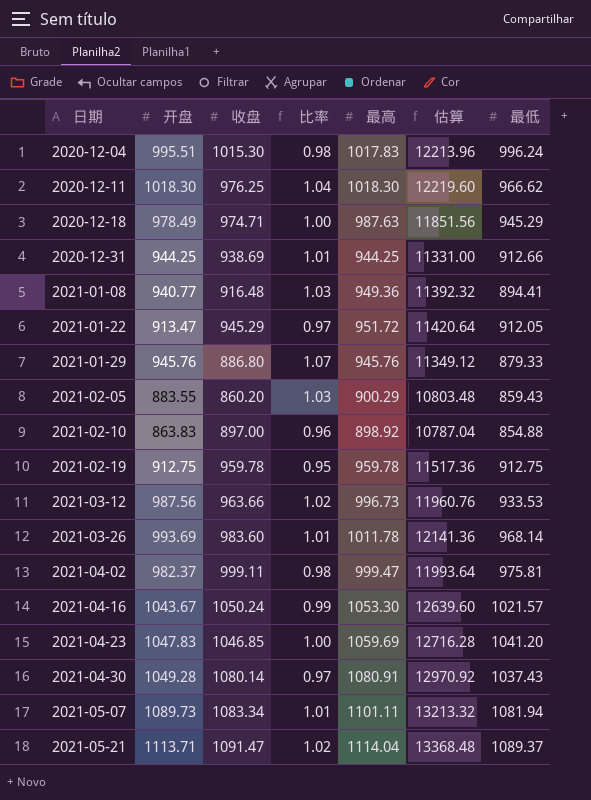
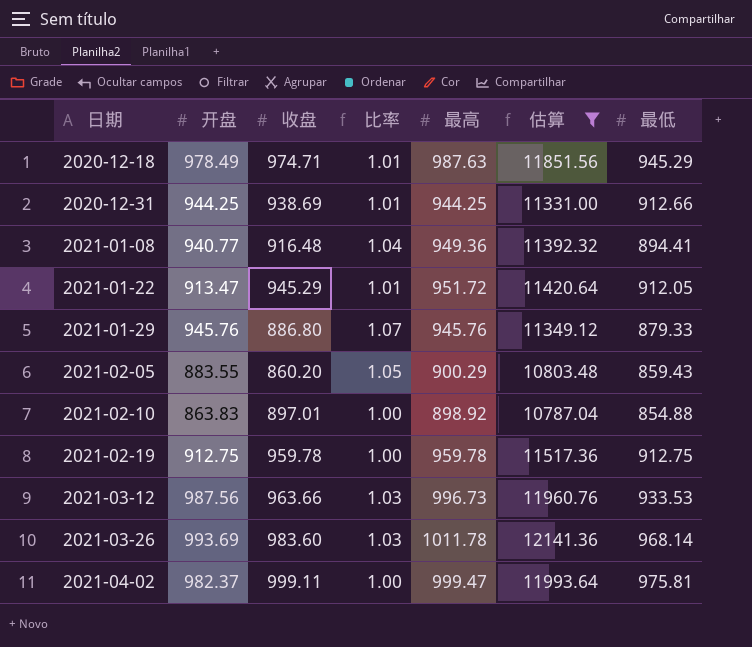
filter: none -> 估算 <= 12141.36
column 比率 | formula: [开盘] / [收盘] -> [最高] / [收盘]
2021-02-10 | 收盘: 897.00 -> 897.01

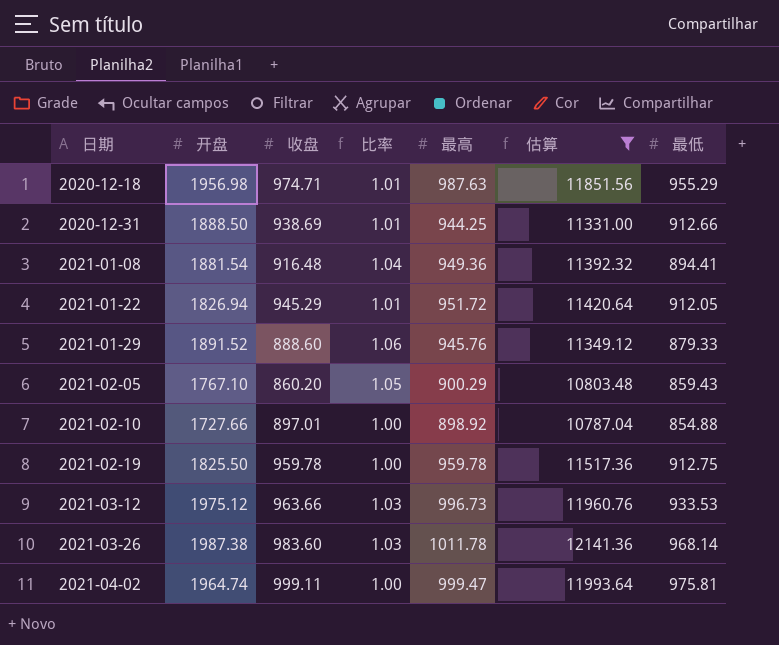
2020-12-18 | 开盘: 978.49 -> 1956.98
2020-12-18 | 最低: 945.29 -> 955.29
2020-12-31 | 开盘: 944.25 -> 1888.50
2021-01-08 | 开盘: 940.77 -> 1881.54
2021-01-22 | 开盘: 913.47 -> 1826.94
2021-01-29 | 开盘: 945.76 -> 1891.52
2021-01-29 | 收盘: 886.80 -> 888.60
2021-01-29 | 比率: 1.07 -> 1.06
2021-02-05 | 开盘: 883.55 -> 1767.10
2021-02-10 | 开盘: 863.83 -> 1727.66
2021-02-19 | 开盘: 912.75 -> 1825.50
2021-03-12 | 开盘: 987.56 -> 1975.12
2021-03-26 | 开盘: 993.69 -> 1987.38
2021-04-02 | 开盘: 982.37 -> 1964.74

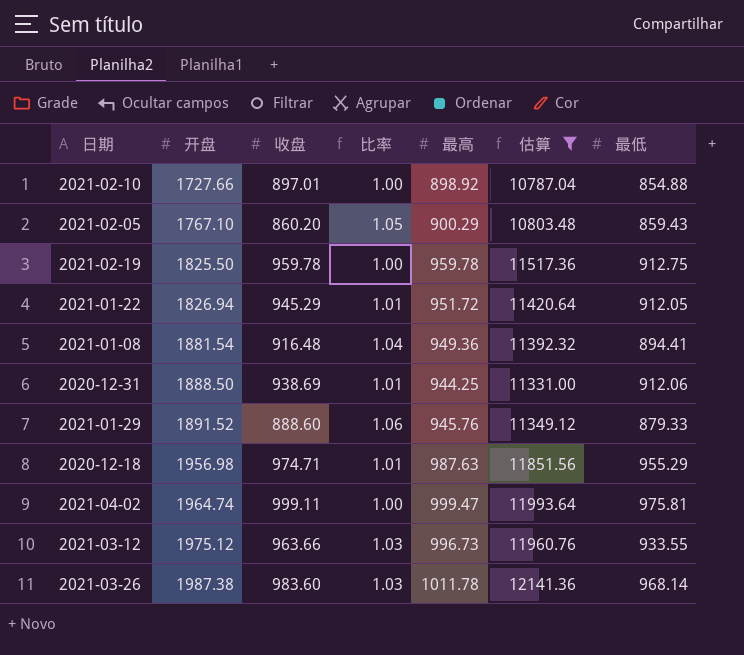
row order: 日期 ascending -> 开盘 ascending
2020-12-31 | 最低: 912.66 -> 912.06
2021-03-12 | 最低: 933.53 -> 933.55

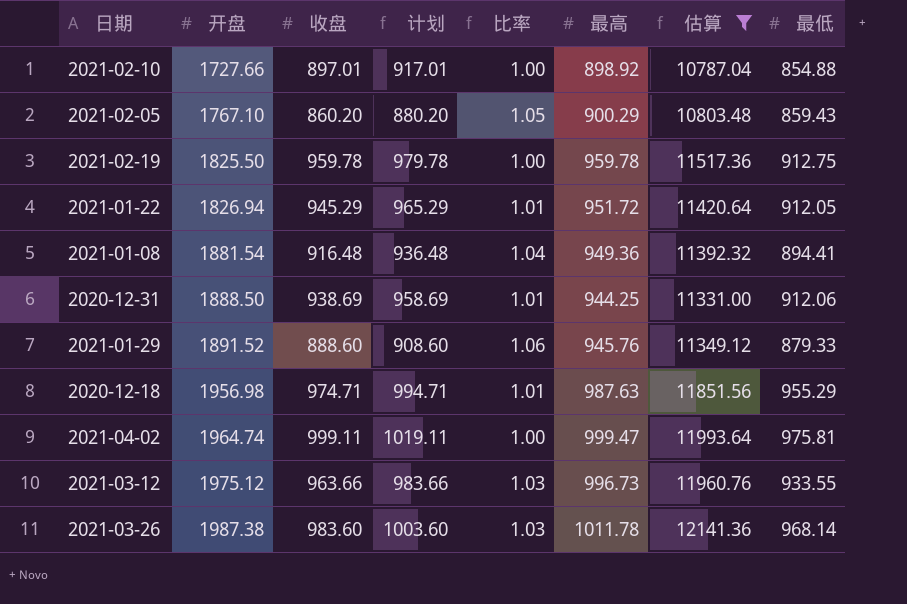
column 计划 | formula: none -> [收盘] + 20

